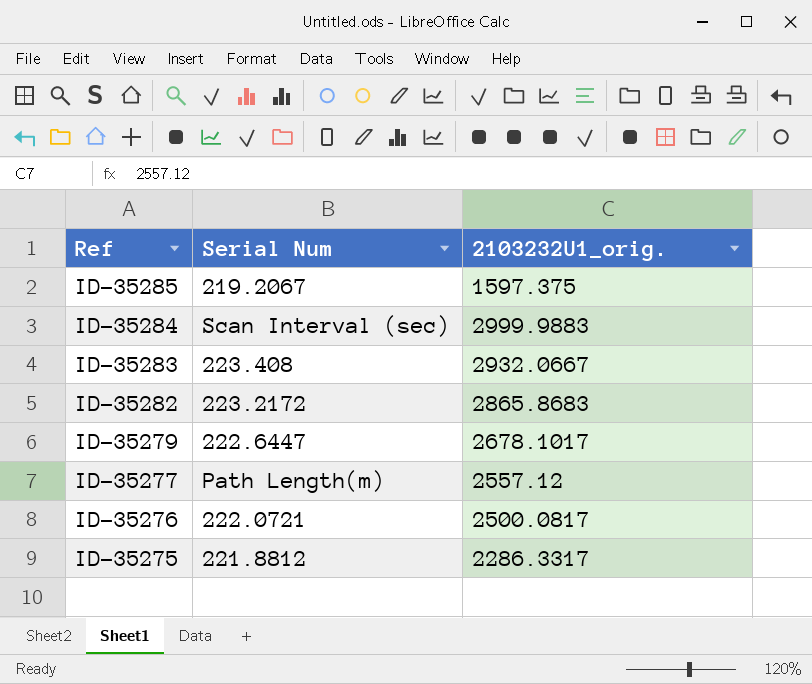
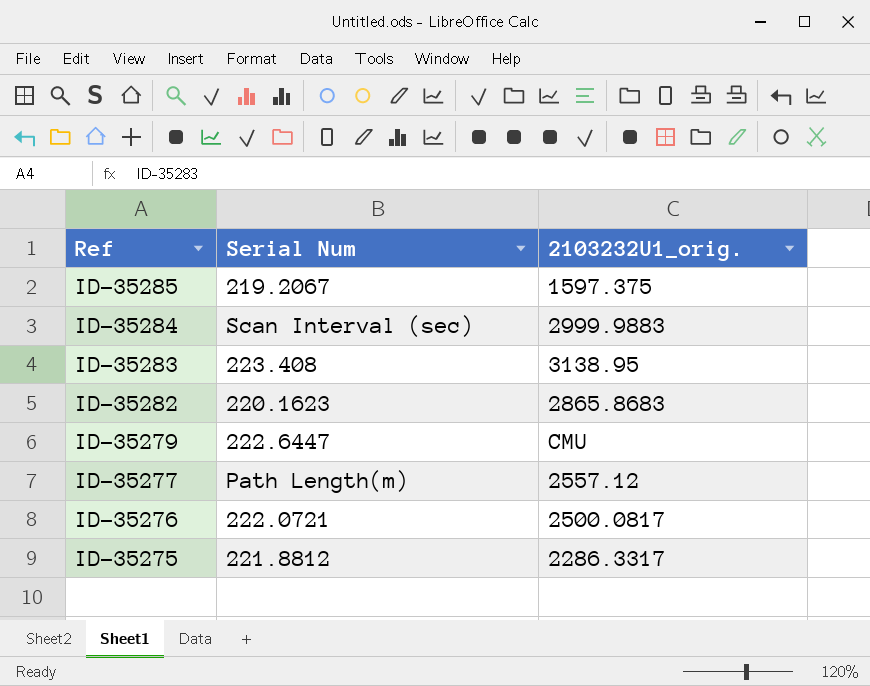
ID-35283 | 2103232U1_orig.: 2932.0667 -> 3138.95
ID-35282 | Serial Num: 223.2172 -> 220.1623
ID-35279 | 2103232U1_orig.: 2678.1017 -> CMU

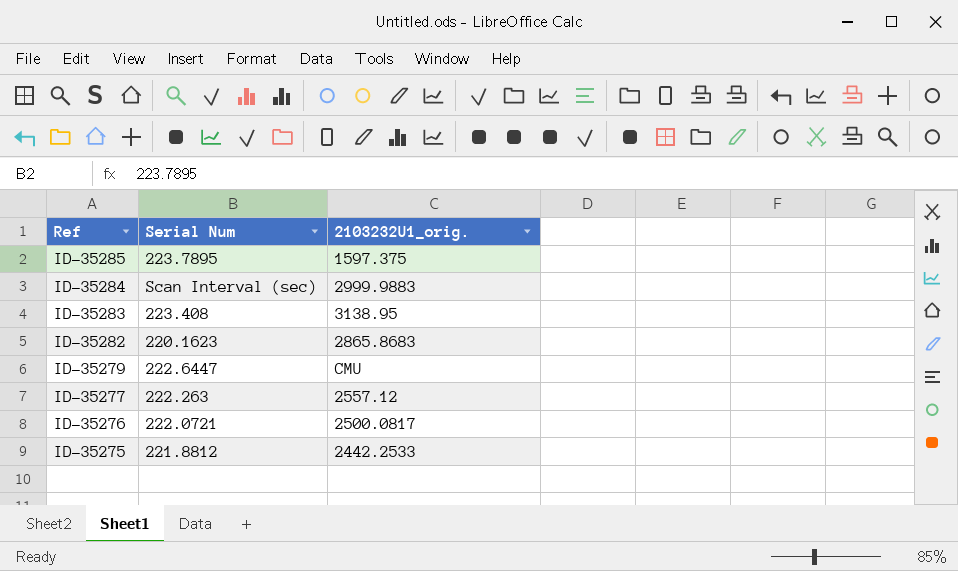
ID-35285 | Serial Num: 219.2067 -> 223.7895
ID-35277 | Serial Num: Path Length(m) -> 222.263
ID-35275 | 2103232U1_orig.: 2286.3317 -> 2442.2533

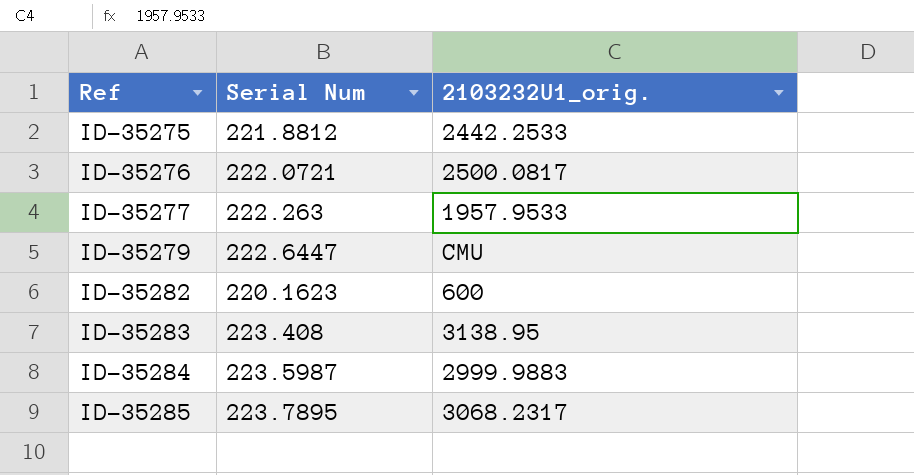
row order: Ref descending -> Ref ascending
ID-35277 | 2103232U1_orig.: 2557.12 -> 1957.9533
ID-35282 | 2103232U1_orig.: 2865.8683 -> 600
ID-35284 | Serial Num: Scan Interval (sec) -> 223.5987
ID-35285 | 2103232U1_orig.: 1597.375 -> 3068.2317

